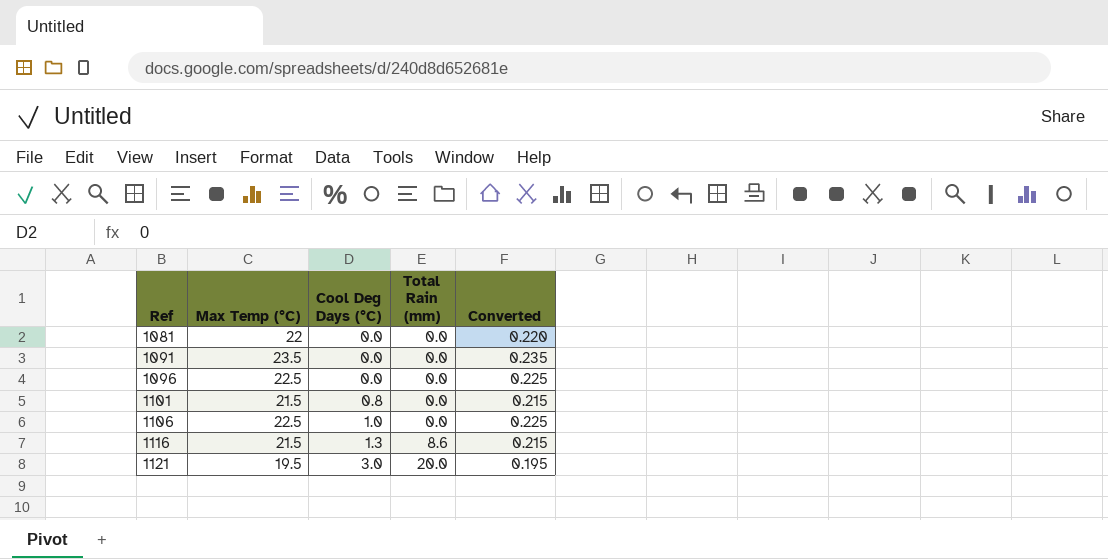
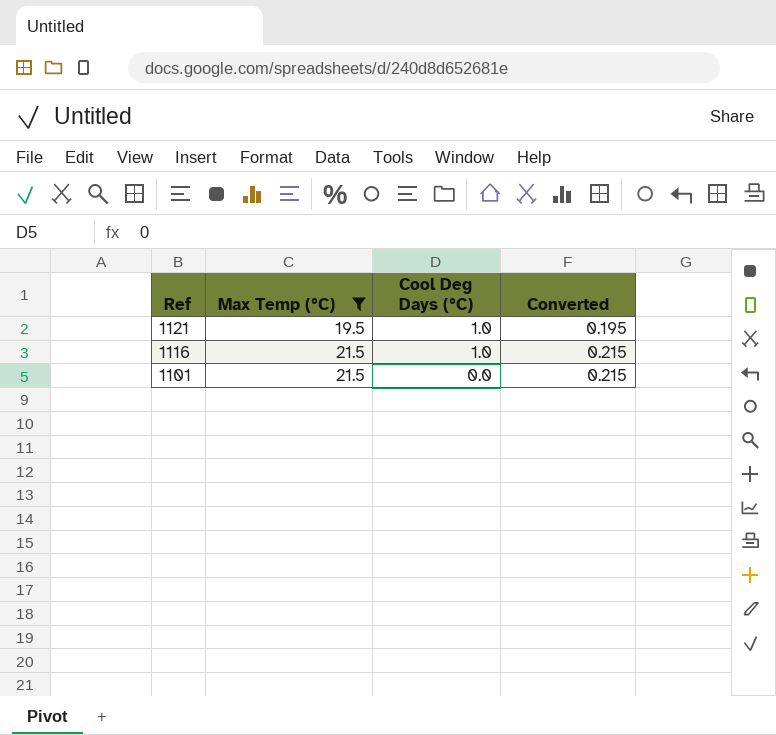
filter: none -> Max Temp (°C) <= 21.5
row order: Ref ascending -> Ref descending
column Total Rain (mm) | position: 4 -> none
1121 | Cool Deg Days (°C): 3.0 -> 1.0
1116 | Cool Deg Days (°C): 1.3 -> 1.0
1101 | Cool Deg Days (°C): 0.8 -> 0.0

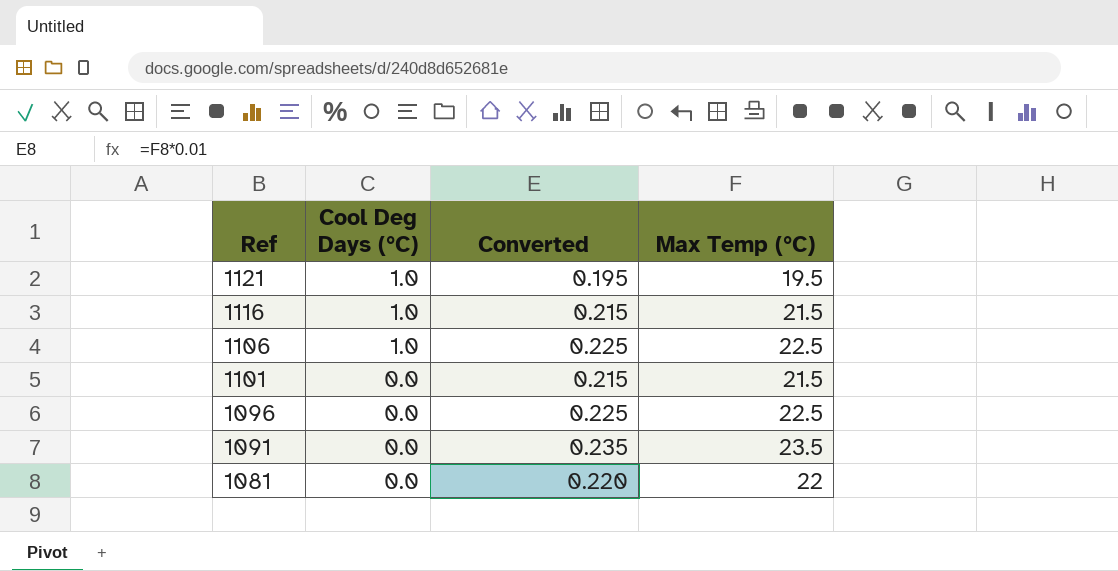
filter: Max Temp (°C) <= 21.5 -> none
column Max Temp (°C) | position: 2 -> 4

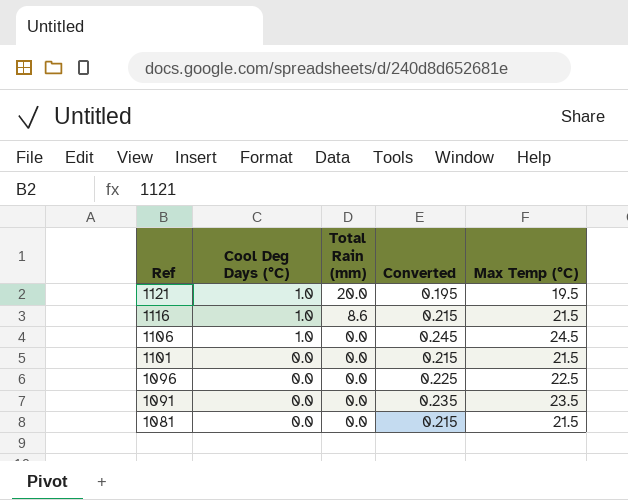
column Total Rain (mm) | position: none -> 3
1106 | Converted: 0.225 -> 0.245
1106 | Max Temp (°C): 22.5 -> 24.5
1081 | Converted: 0.220 -> 0.215
1081 | Max Temp (°C): 22 -> 21.5

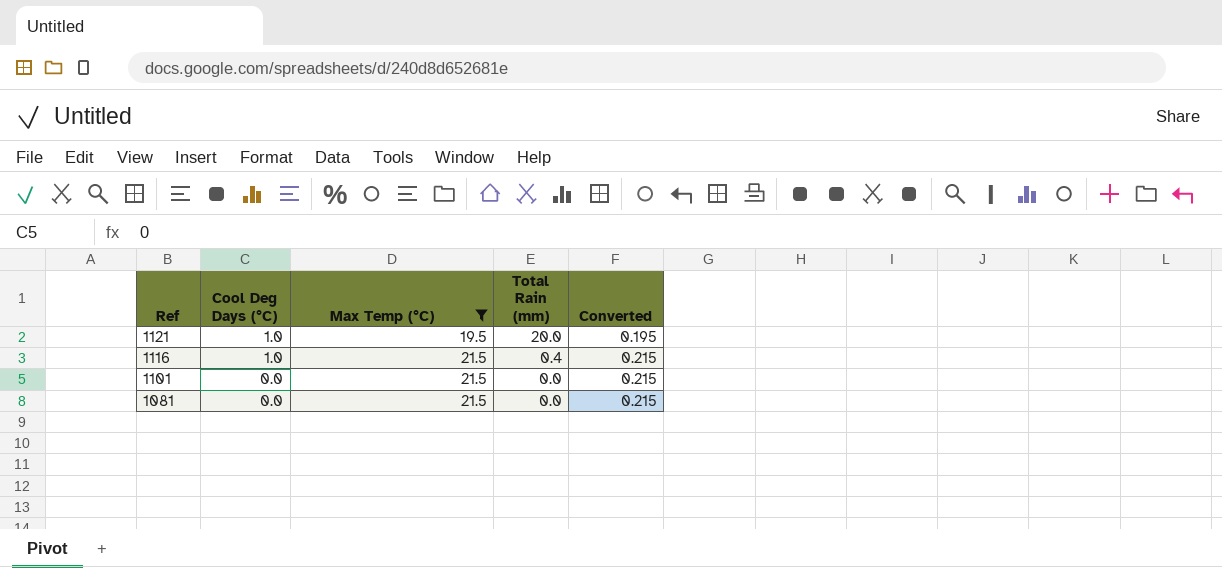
filter: none -> Max Temp (°C) <= 21.5
column Max Temp (°C) | position: 5 -> 3
1116 | Total Rain (mm): 8.6 -> 0.4

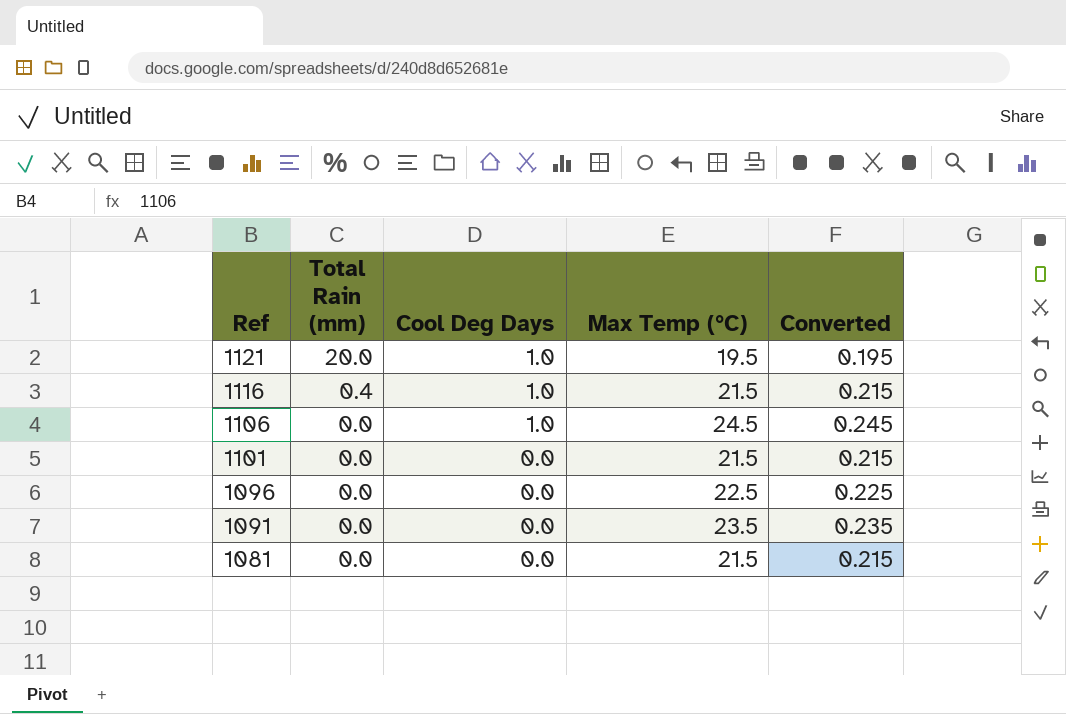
filter: Max Temp (°C) <= 21.5 -> none
column Total Rain (mm) | position: 4 -> 2
column name: Cool Deg Days (°C) -> Cool Deg Days

